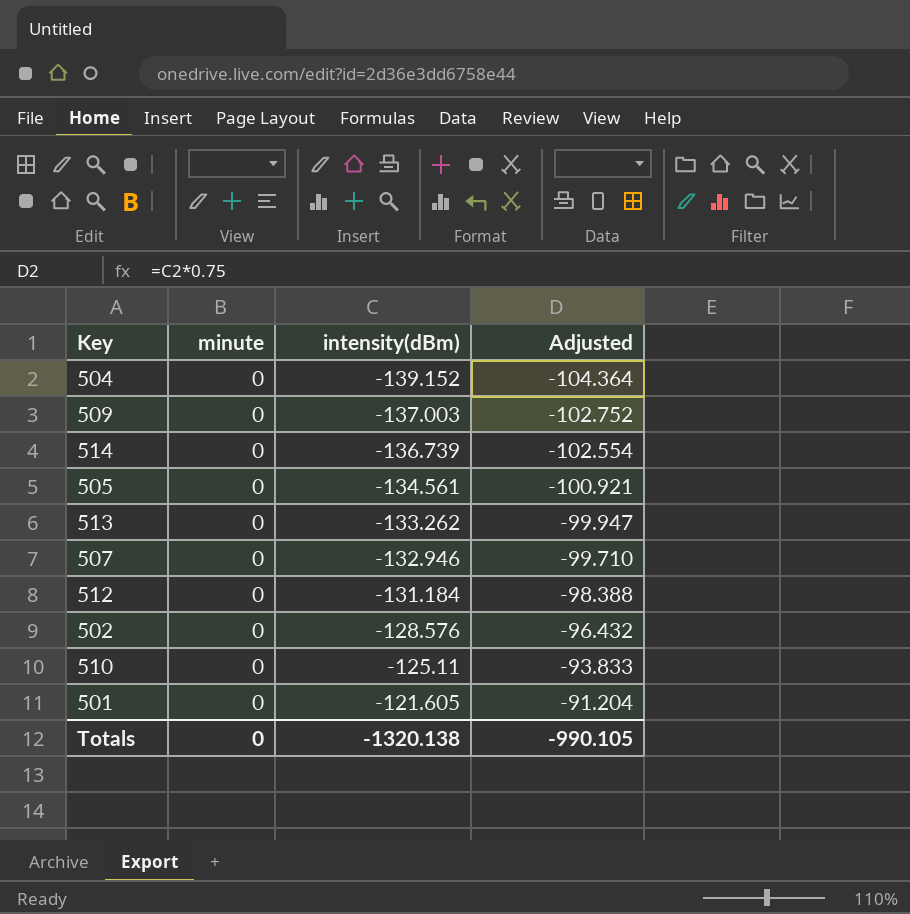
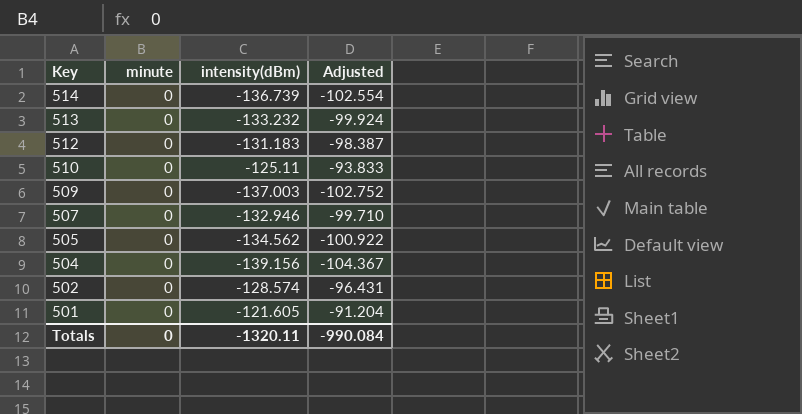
row order: intensity(dBm) ascending -> Key descending
513 | intensity(dBm): -133.262 -> -133.232
513 | Adjusted: -99.947 -> -99.924
512 | intensity(dBm): -131.184 -> -131.183
512 | Adjusted: -98.388 -> -98.387
505 | intensity(dBm): -134.561 -> -134.562
505 | Adjusted: -100.921 -> -100.922
504 | intensity(dBm): -139.152 -> -139.156
504 | Adjusted: -104.364 -> -104.367
502 | intensity(dBm): -128.576 -> -128.574
502 | Adjusted: -96.432 -> -96.431
Totals | intensity(dBm): -1320.138 -> -1320.11
Totals | Adjusted: -990.105 -> -990.084

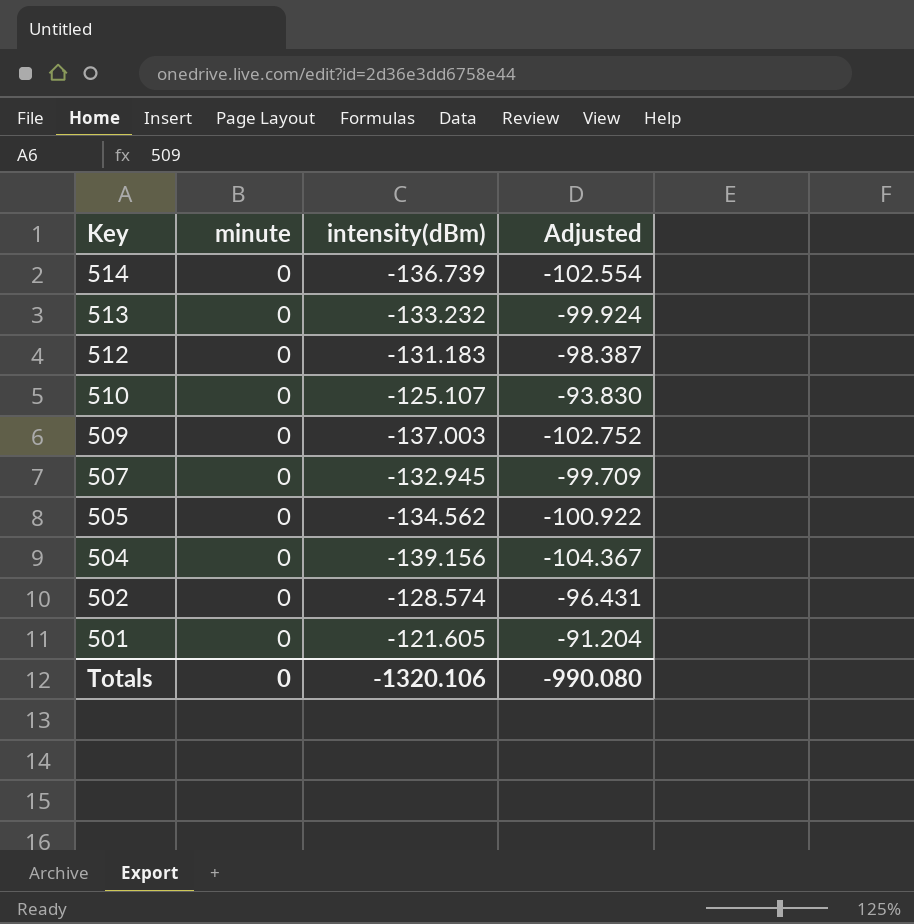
510 | intensity(dBm): -125.11 -> -125.107
510 | Adjusted: -93.833 -> -93.830
507 | intensity(dBm): -132.946 -> -132.945
507 | Adjusted: -99.710 -> -99.709
Totals | intensity(dBm): -1320.11 -> -1320.106
Totals | Adjusted: -990.084 -> -990.080

